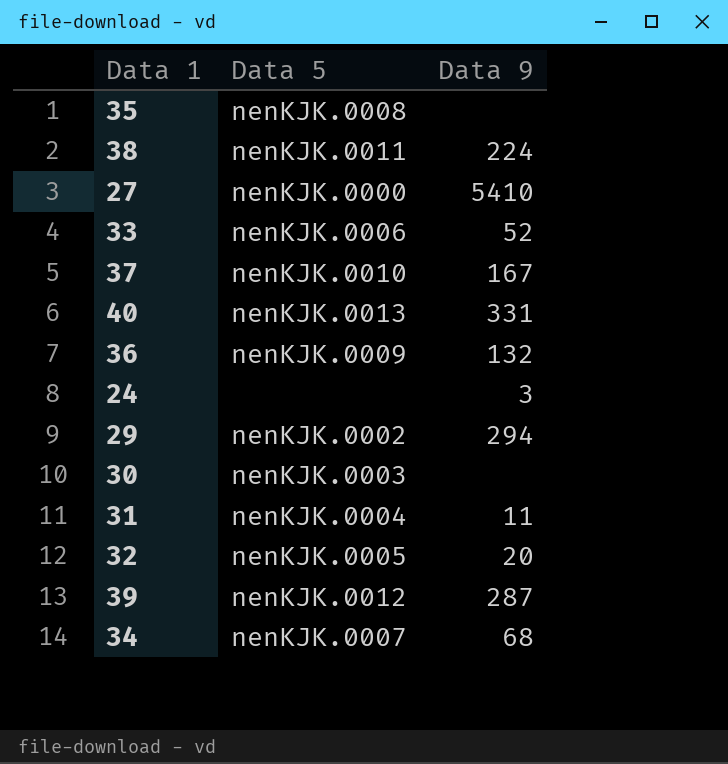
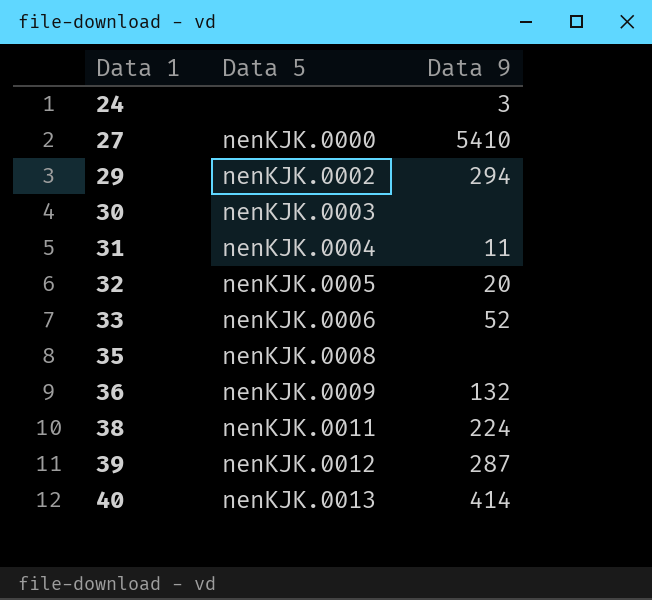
row order: none -> Data 1 ascending
row 37: nenKJK.0010 | 167 -> none
row 34: nenKJK.0007 | 68 -> none
40 | Data 9: 331 -> 414

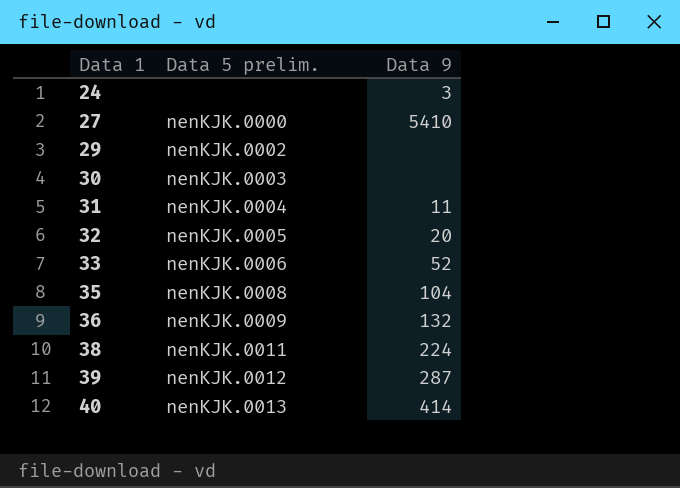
column name: Data 5 -> Data 5 prelim.
29 | Data 9: 294 -> none
35 | Data 9: none -> 104

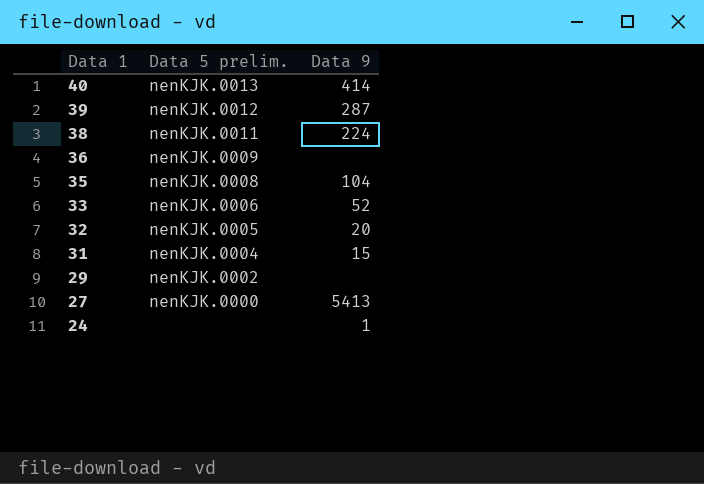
row order: Data 1 ascending -> Data 1 descending
row 30: nenKJK.0003 | none -> none
36 | Data 9: 132 -> none
31 | Data 9: 11 -> 15
27 | Data 9: 5410 -> 5413
24 | Data 9: 3 -> 1

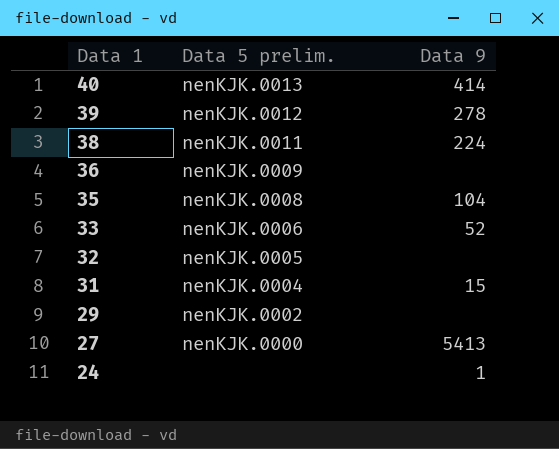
39 | Data 9: 287 -> 278
32 | Data 9: 20 -> none

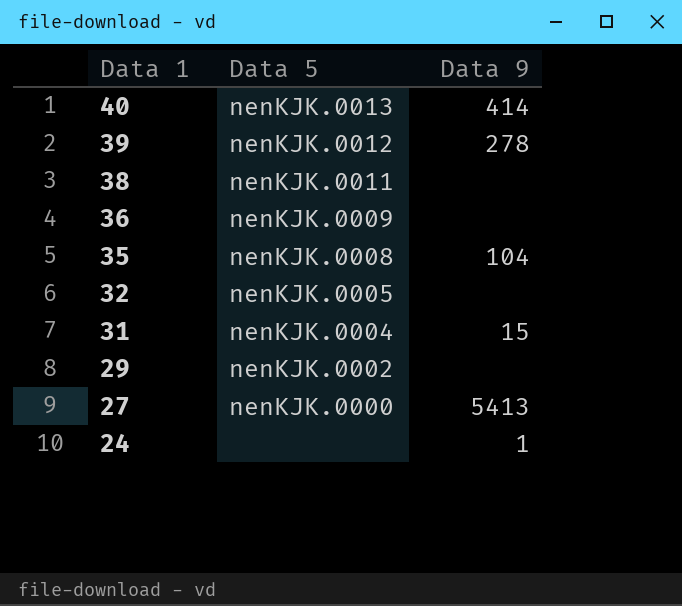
column name: Data 5 prelim. -> Data 5
row 33: nenKJK.0006 | 52 -> none
38 | Data 9: 224 -> none

